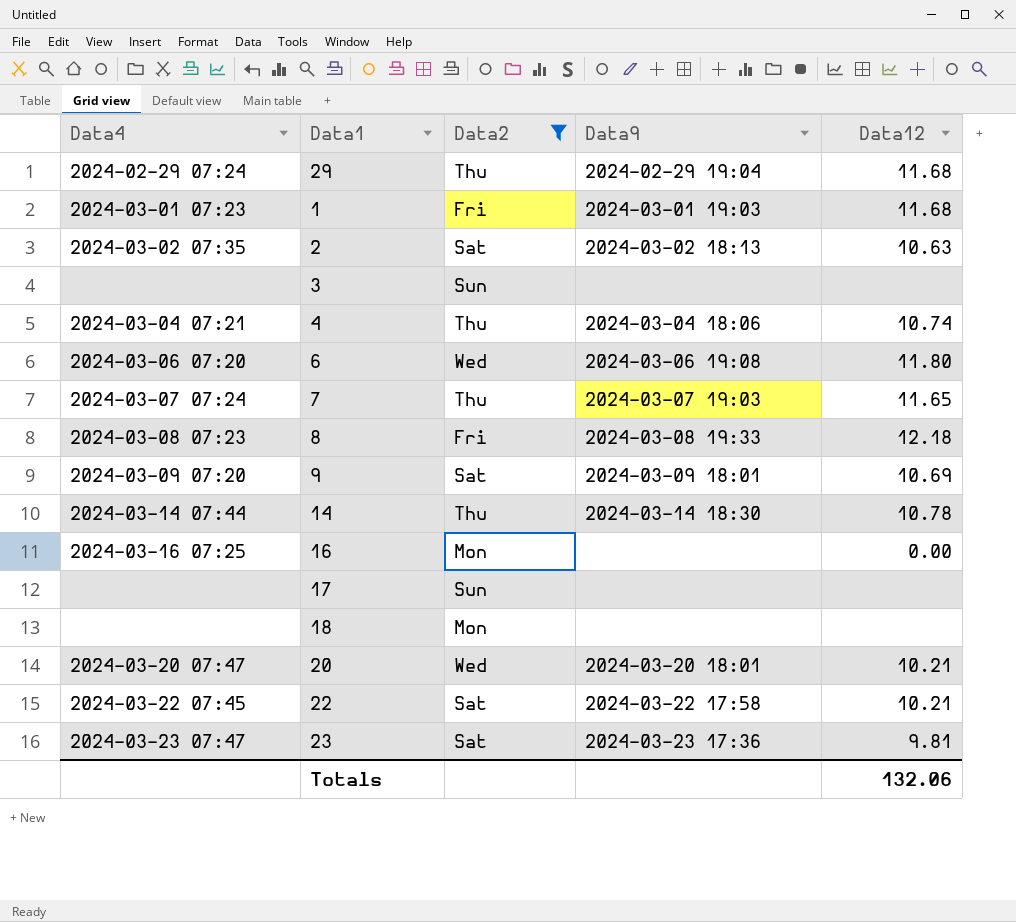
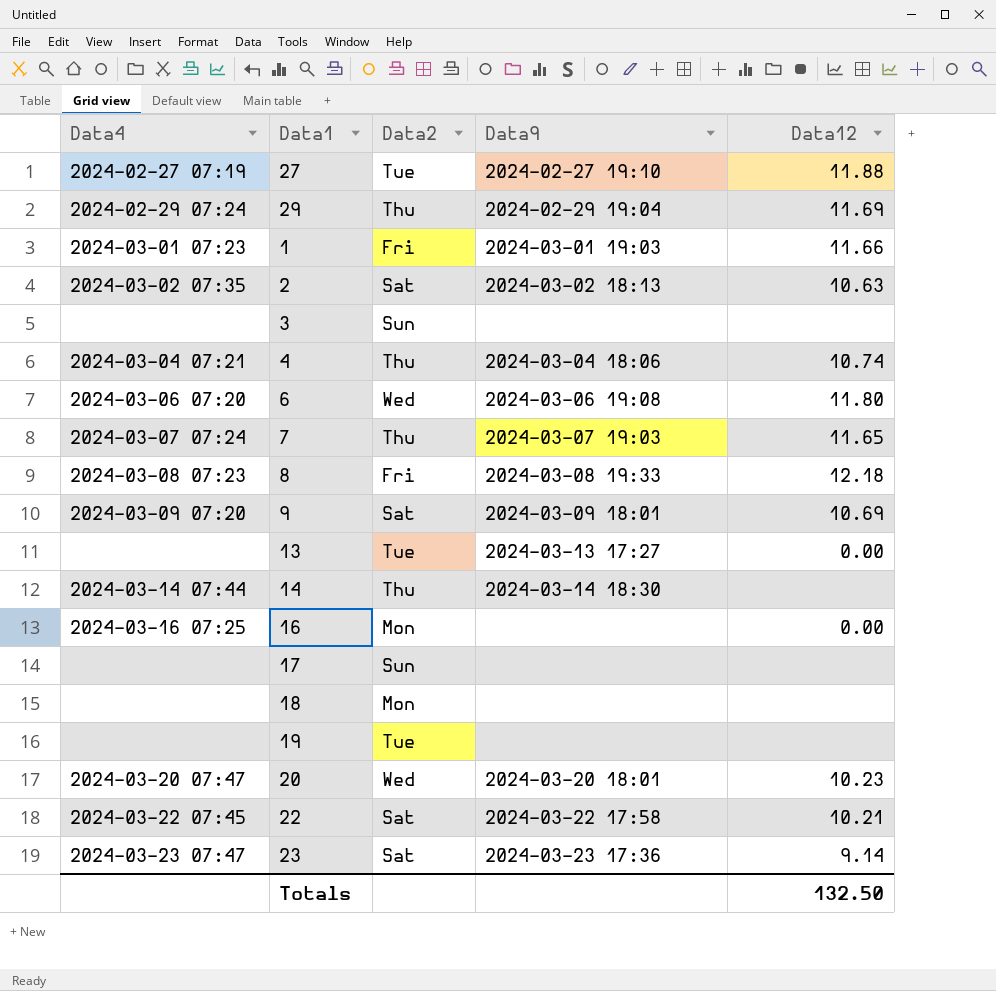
filter: Data2 != Tue -> none
29 | Data12: 11.68 -> 11.69
1 | Data12: 11.68 -> 11.66
14 | Data12: 10.78 -> none
20 | Data12: 10.21 -> 10.23
23 | Data12: 9.81 -> 9.14
Totals | Data12: 132.06 -> 132.50

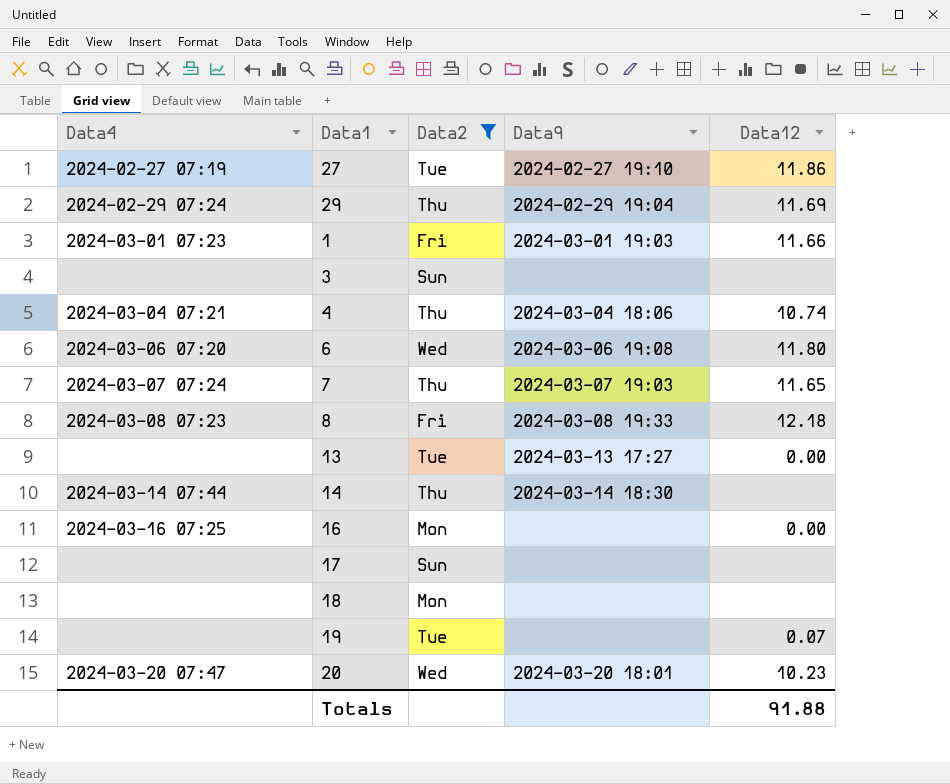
filter: none -> Data2 != Sat
27 | Data12: 11.88 -> 11.86
19 | Data12: none -> 0.07
Totals | Data12: 132.50 -> 91.88

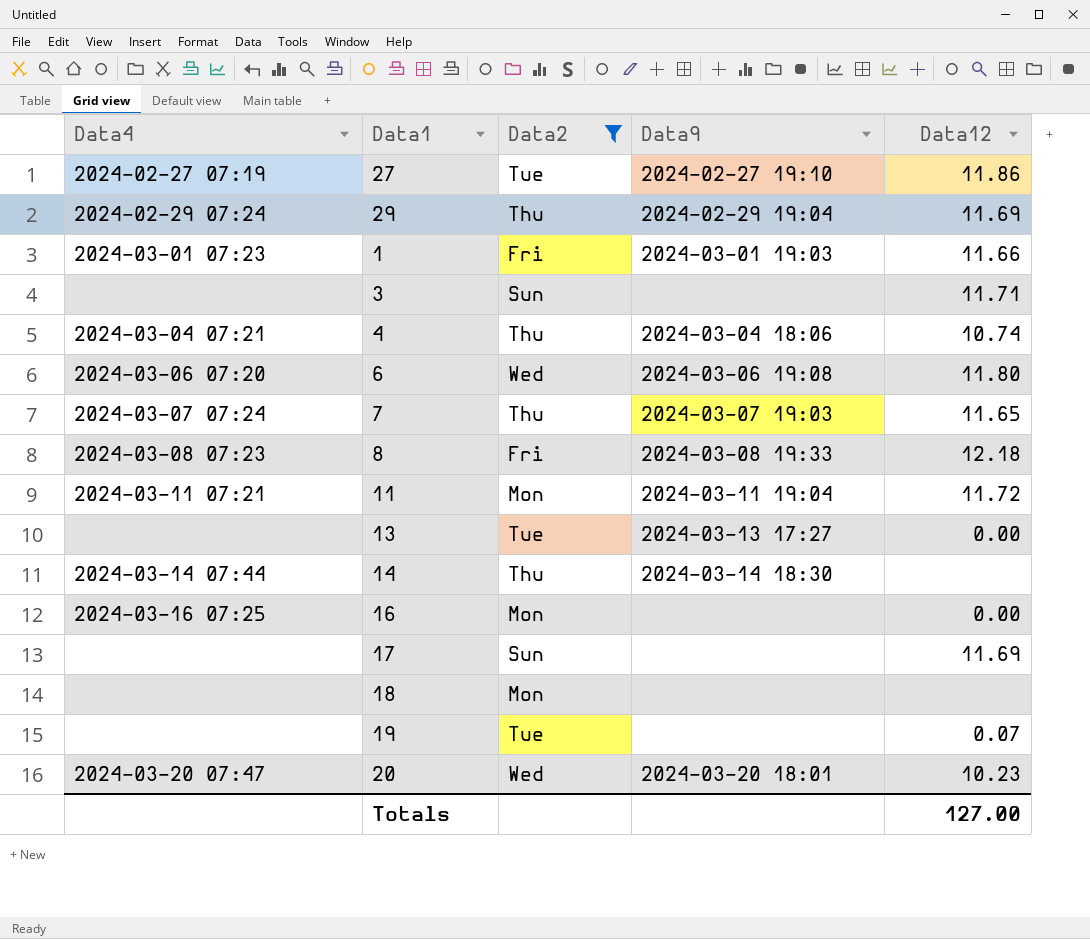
3 | Data12: none -> 11.71
row 11: none -> 2024-03-11 07:21 | Mon | 2024-03-11 19:04 | 11.72
17 | Data12: none -> 11.69
Totals | Data12: 91.88 -> 127.00

